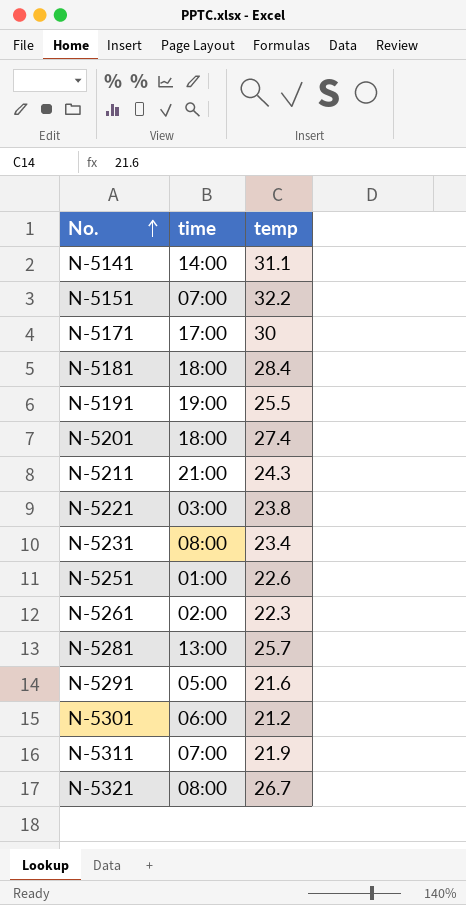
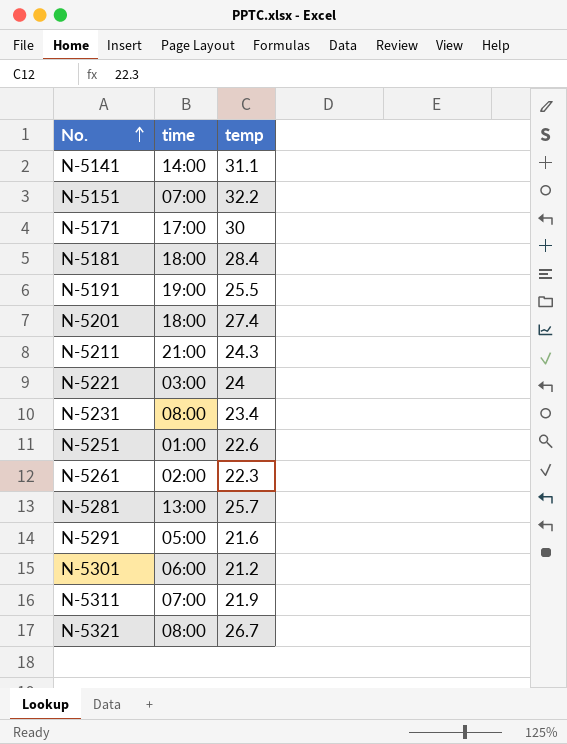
N-5221 | temp: 23.8 -> 24

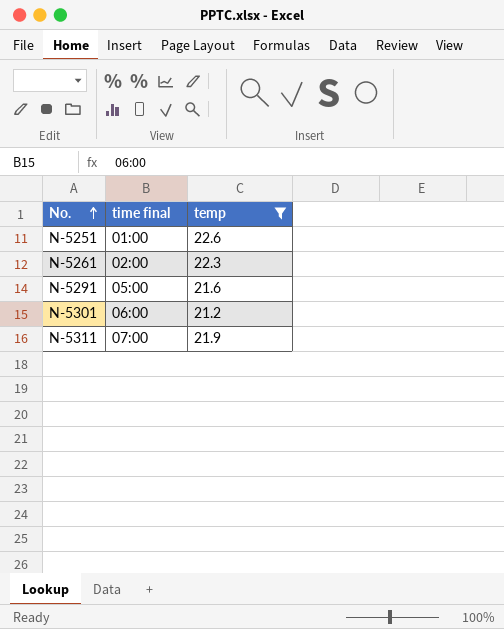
filter: none -> temp <= 22.6
column name: time -> time final

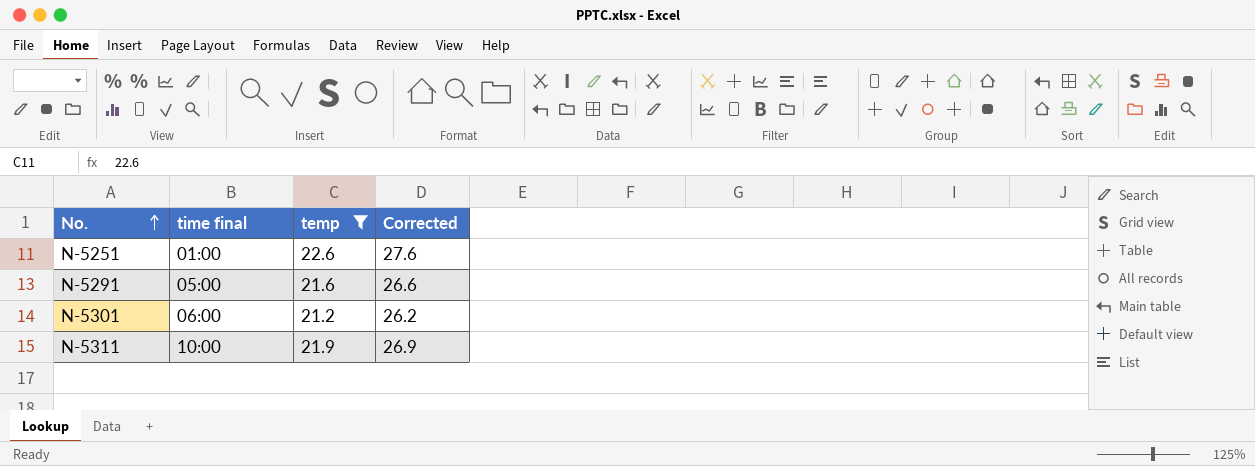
column Corrected | formula: none -> [temp] + 5
row N-5261: 02:00 | 22.3 -> none
N-5311 | time final: 07:00 -> 10:00

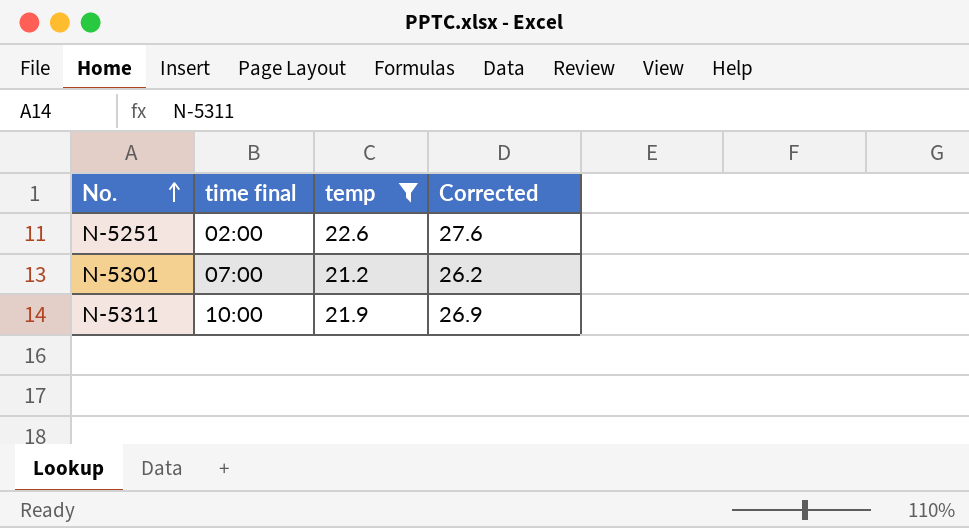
row N-5291: 05:00 | 21.6 | 26.6 -> none
N-5251 | time final: 01:00 -> 02:00
N-5301 | time final: 06:00 -> 07:00

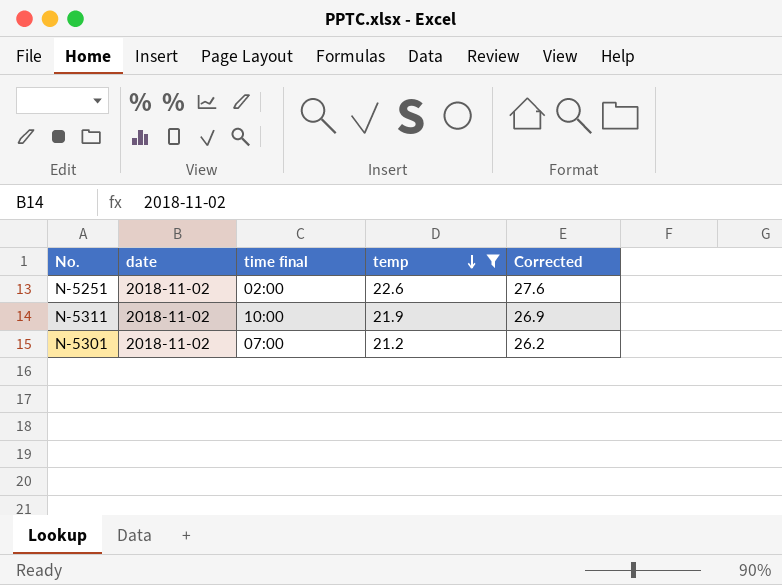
row order: No. ascending -> temp descending
column date | position: none -> 2

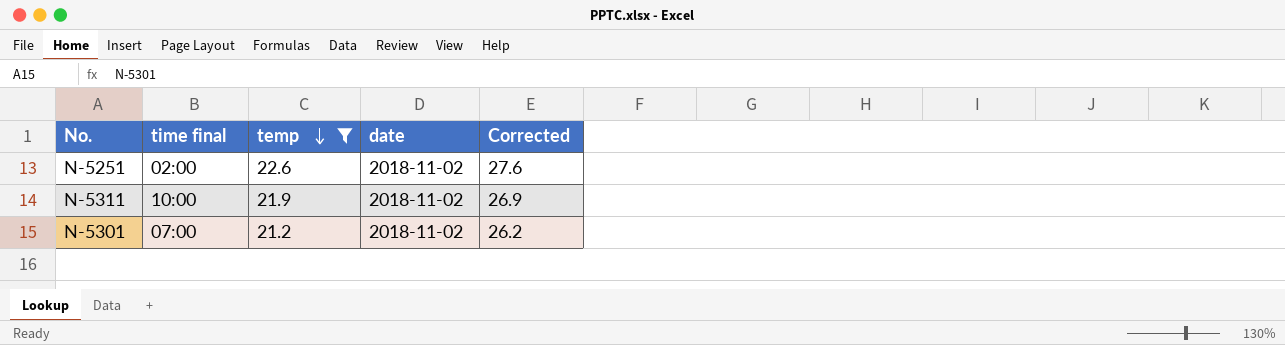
column date | position: 2 -> 4

